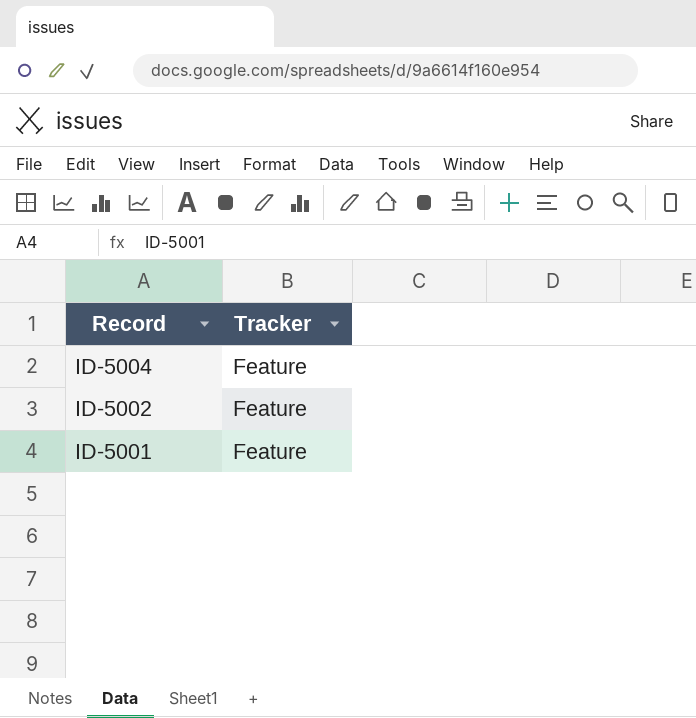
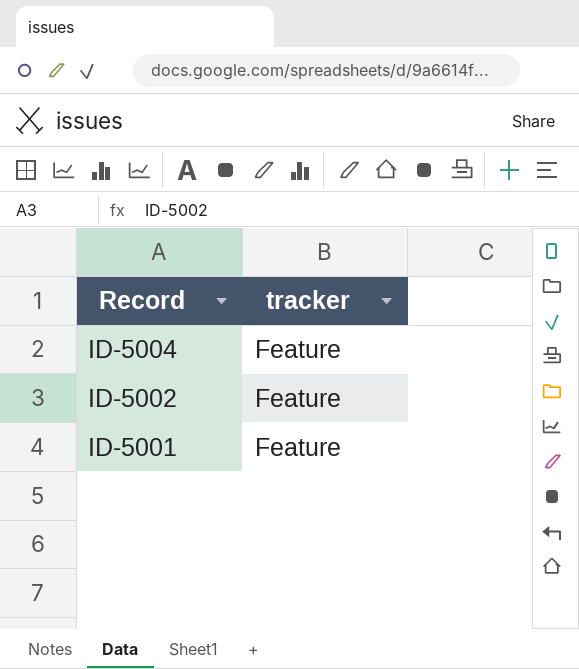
column name: Tracker -> tracker

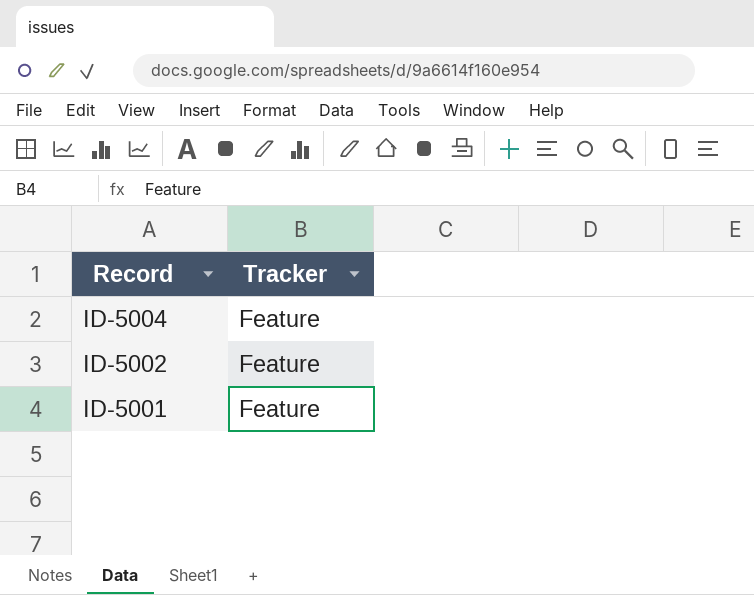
column name: tracker -> Tracker

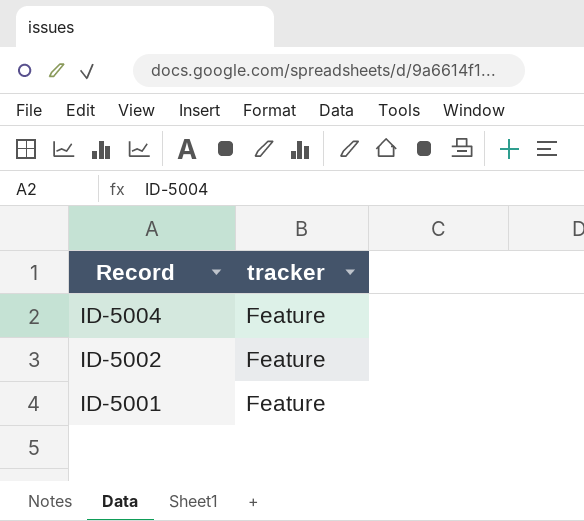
column name: Tracker -> tracker

